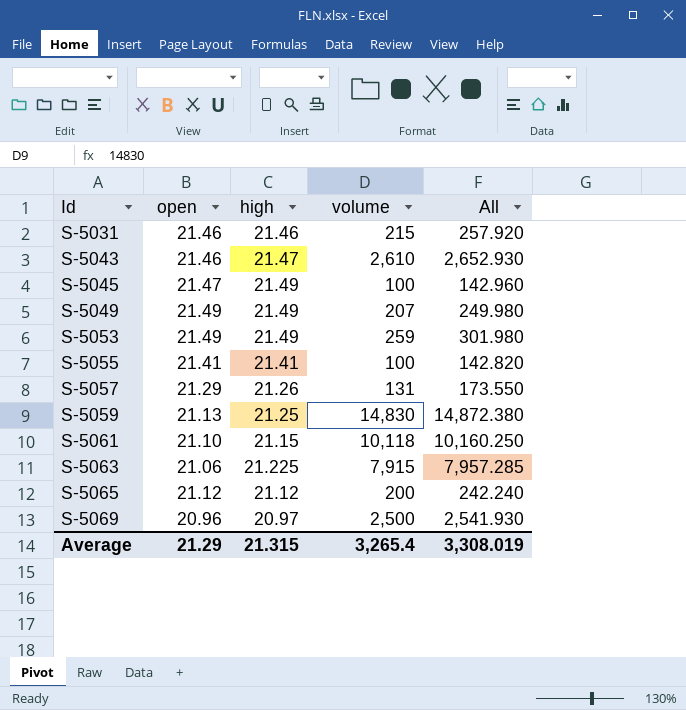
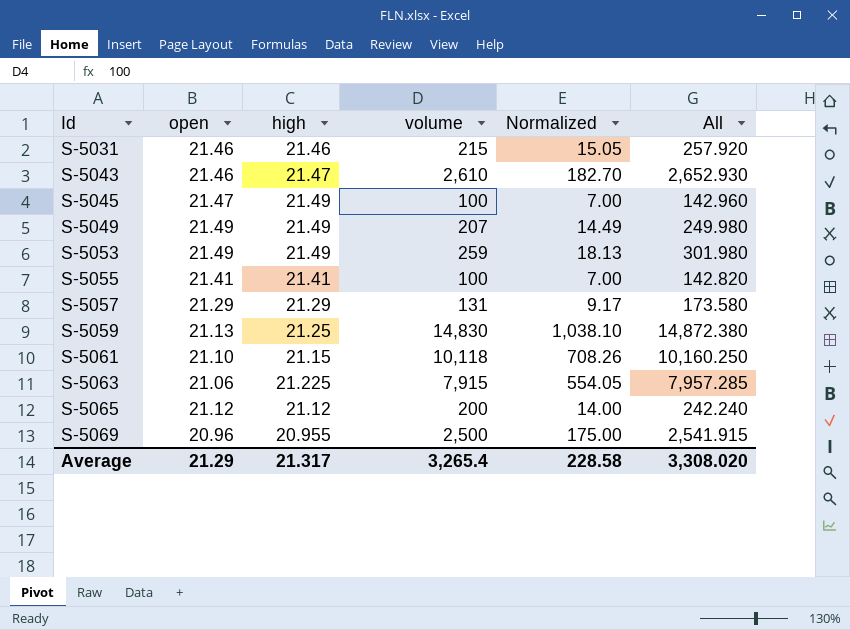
column Normalized | formula: none -> [volume] * 0.07
S-5057 | high: 21.26 -> 21.29
S-5057 | All: 173.550 -> 173.580
S-5069 | high: 20.97 -> 20.955
S-5069 | All: 2,541.930 -> 2,541.915
Average | high: 21.315 -> 21.317
Average | All: 3,308.019 -> 3,308.020

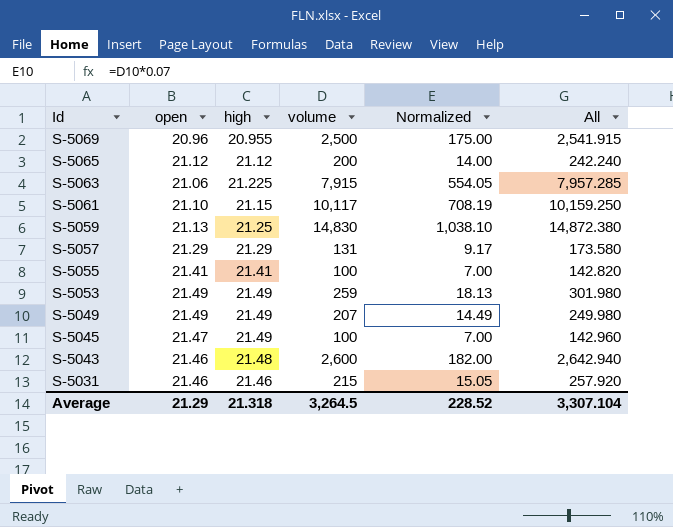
row order: Id ascending -> Id descending
S-5061 | volume: 10,118 -> 10,117
S-5061 | Normalized: 708.26 -> 708.19
S-5061 | All: 10,160.250 -> 10,159.250
S-5043 | high: 21.47 -> 21.48
S-5043 | volume: 2,610 -> 2,600
S-5043 | Normalized: 182.70 -> 182.00
S-5043 | All: 2,652.930 -> 2,642.940
Average | high: 21.317 -> 21.318
Average | volume: 3,265.4 -> 3,264.5
Average | Normalized: 228.58 -> 228.52
Average | All: 3,308.020 -> 3,307.104

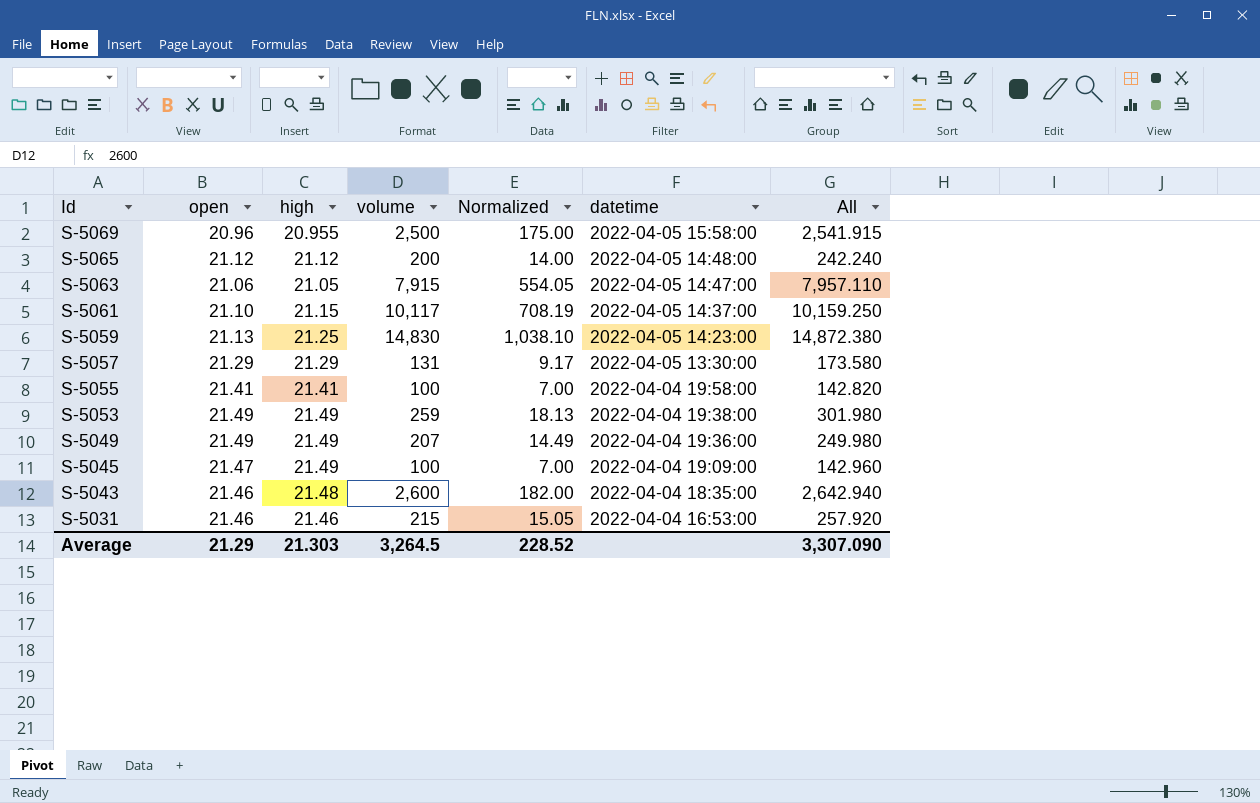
column datetime | position: none -> 6
S-5063 | high: 21.225 -> 21.05
S-5063 | All: 7,957.285 -> 7,957.110
Average | high: 21.318 -> 21.303
Average | All: 3,307.104 -> 3,307.090

